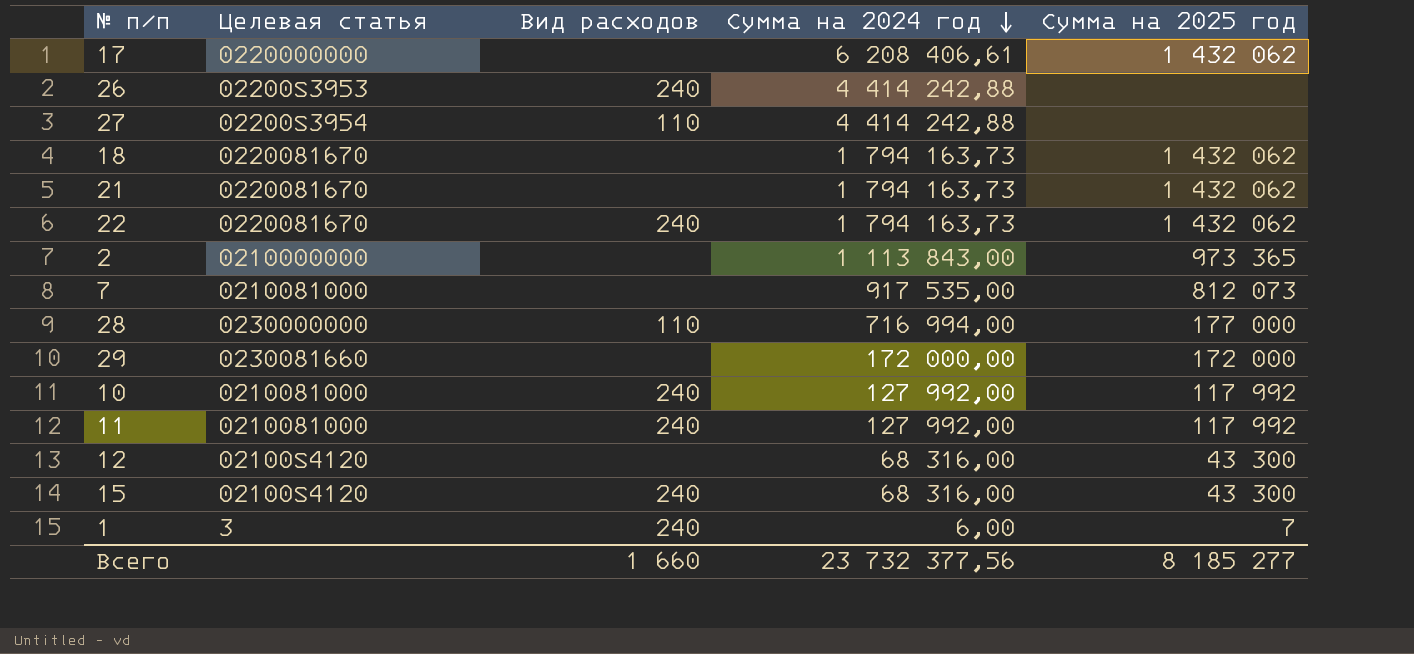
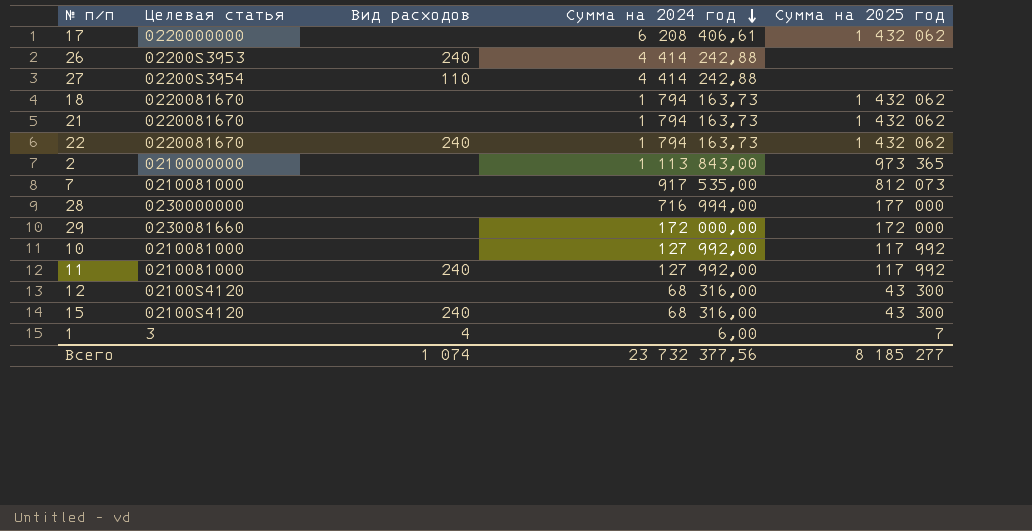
28 | Вид расходов: 110 -> none
10 | Вид расходов: 240 -> none
1 | Вид расходов: 240 -> 4
Всего | Вид расходов: 1 660 -> 1 074

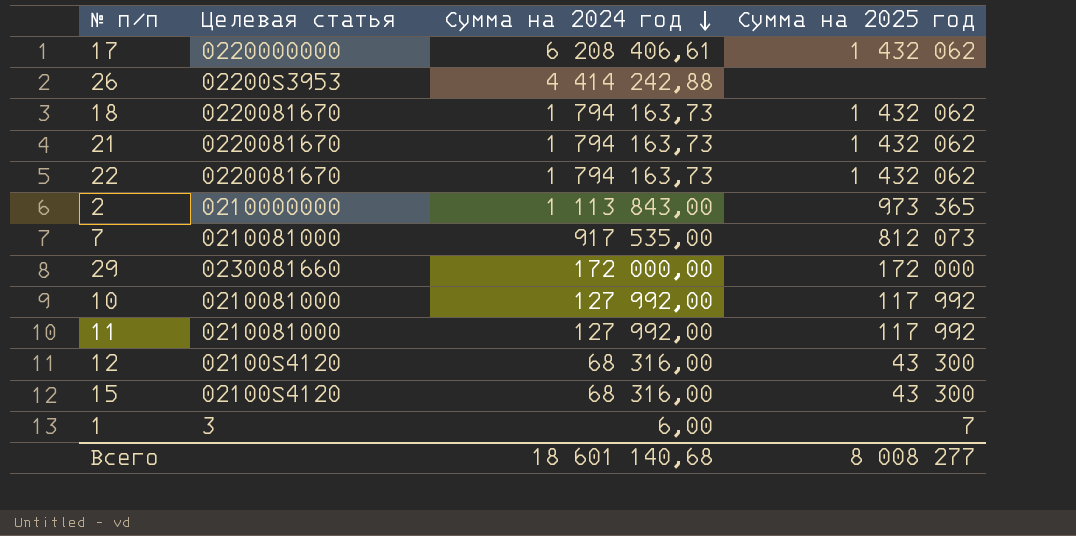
column Вид расходов | position: 3 -> none
row 27: 02200S3954 | 110 | 4 414 242,88 | none -> none
row 28: 0230000000 | none | 716 994,00 | 177 000 -> none
Всего | Сумма на 2024 год: 23 732 377,56 -> 18 601 140,68
Всего | Сумма на 2025 год: 8 185 277 -> 8 008 277

